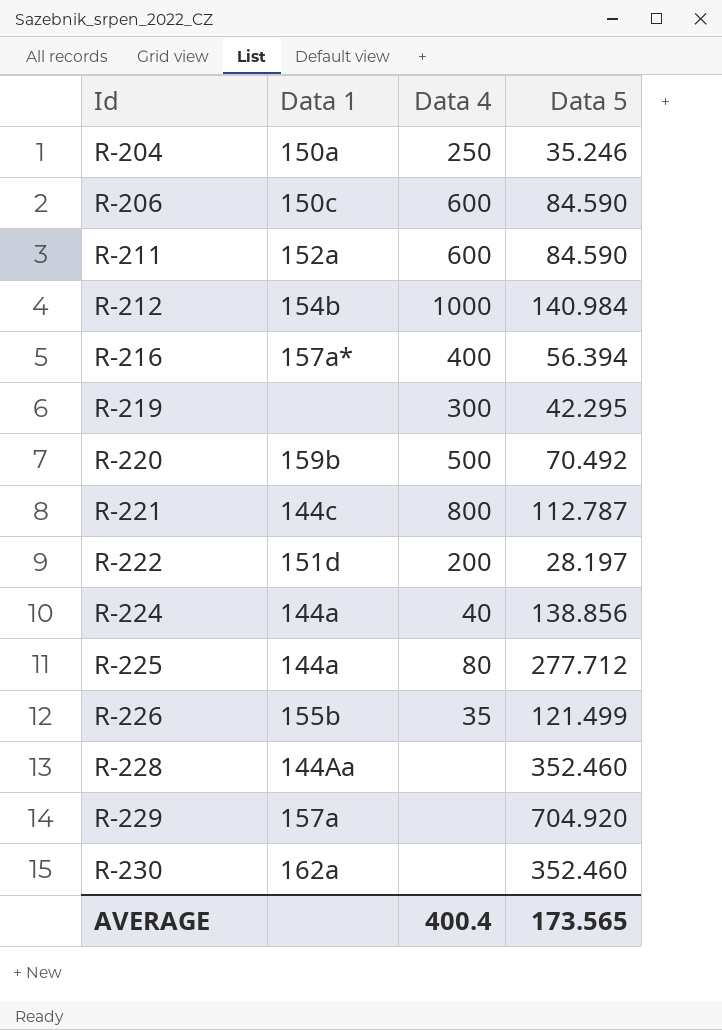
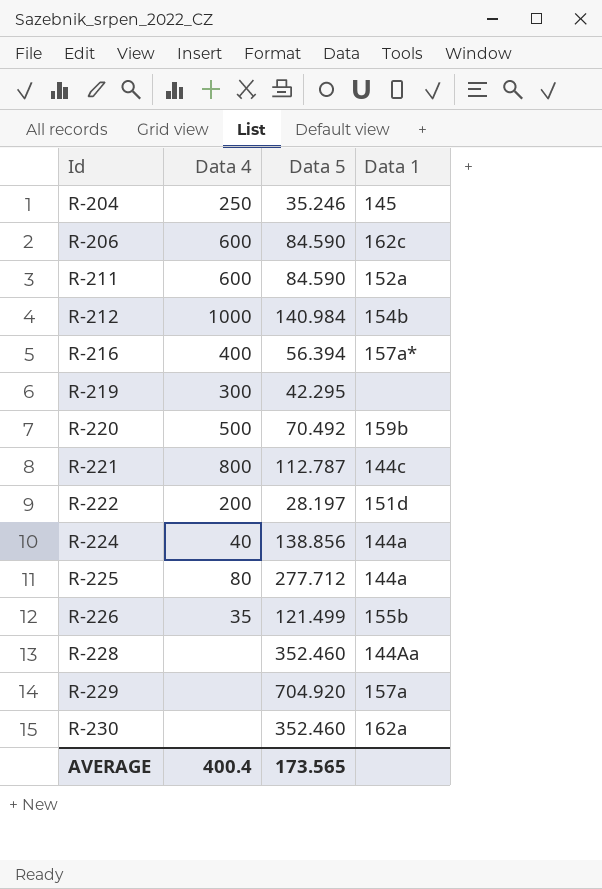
column Data 1 | position: 2 -> 4
R-204 | Data 1: 150a -> 145
R-206 | Data 1: 150c -> 162c

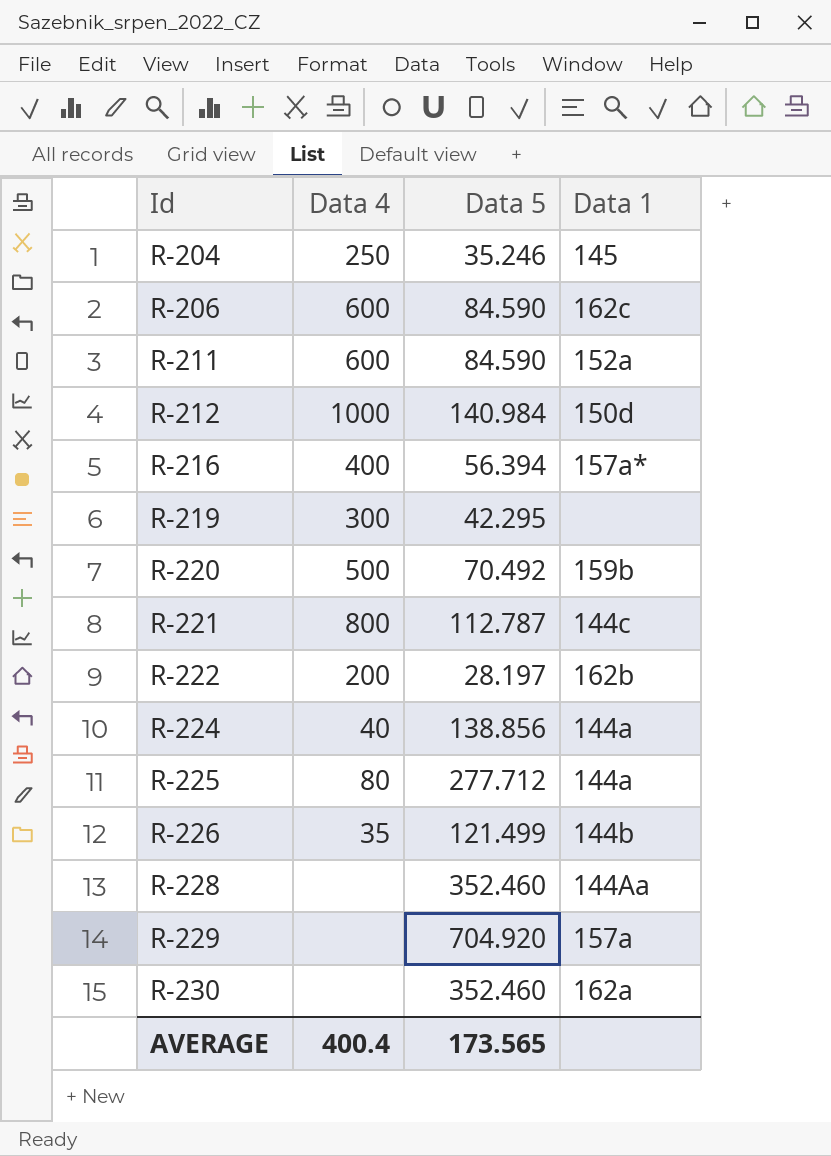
R-212 | Data 1: 154b -> 150d
R-222 | Data 1: 151d -> 162b
R-226 | Data 1: 155b -> 144b

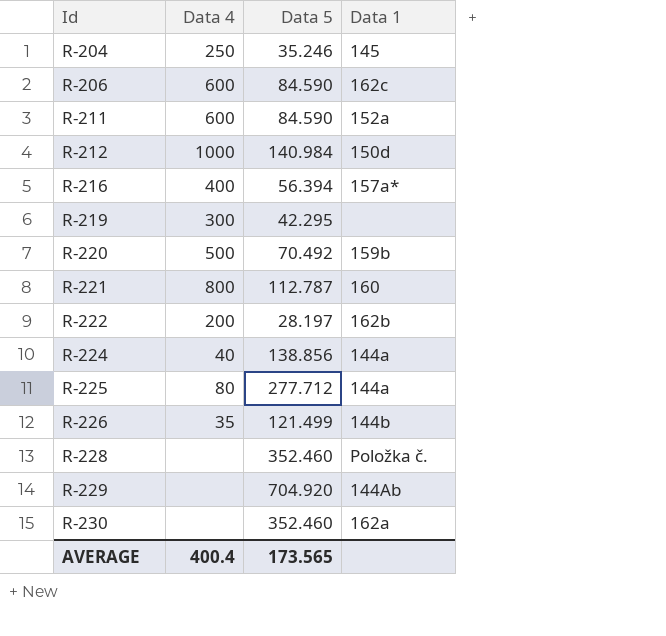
R-221 | Data 1: 144c -> 160
R-228 | Data 1: 144Aa -> Položka č.
R-229 | Data 1: 157a -> 144Ab

